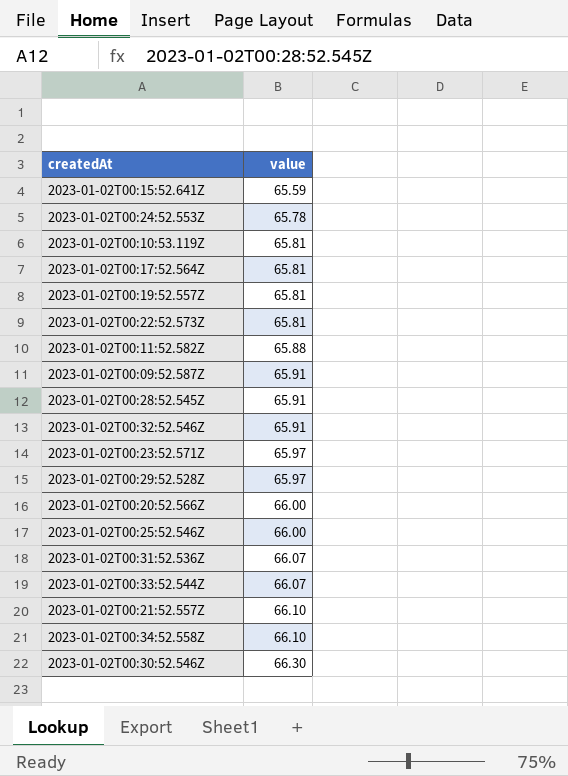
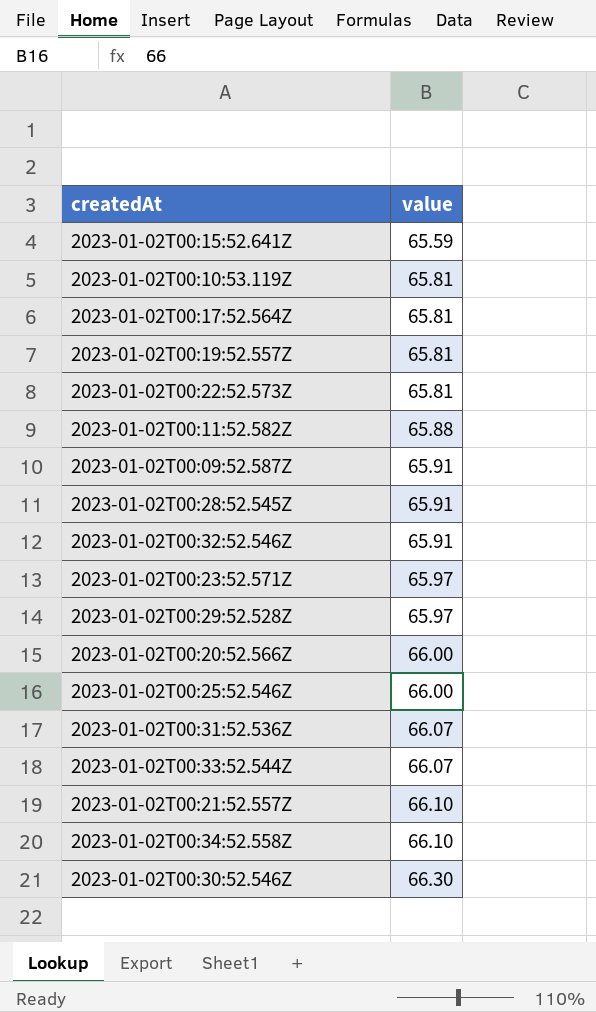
row 2023-01-02T00:24:52.553Z: 65.78 -> none

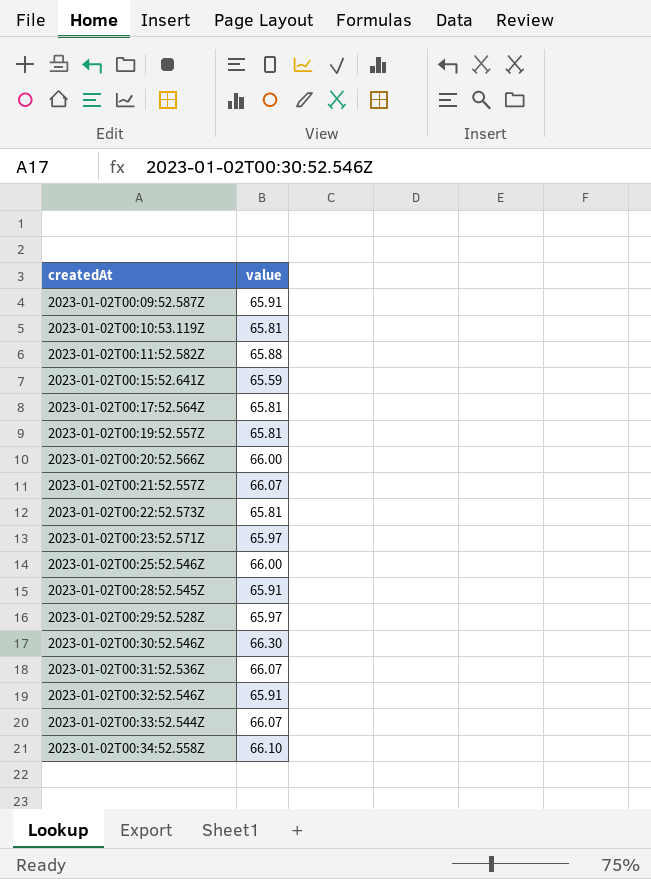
row order: value ascending -> createdAt ascending
2023-01-02T00:21:52.557Z | value: 66.10 -> 66.07

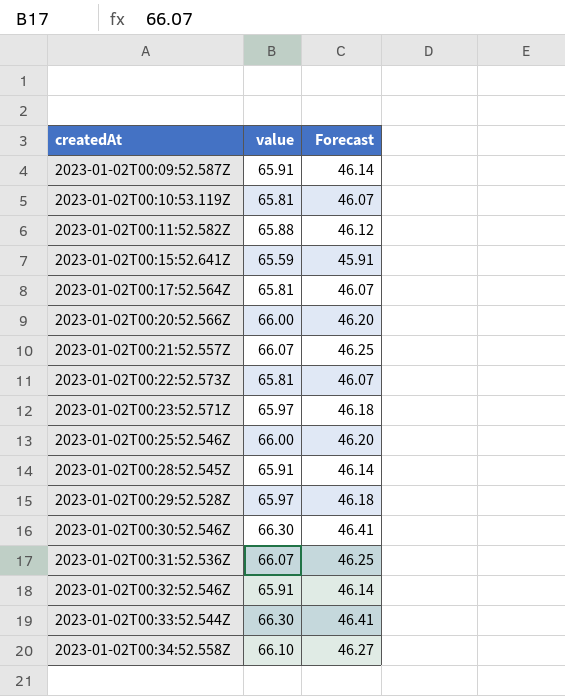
column Forecast | formula: none -> [value] * 0.7
row 2023-01-02T00:19:52.557Z: 65.81 -> none
2023-01-02T00:33:52.544Z | value: 66.07 -> 66.30

